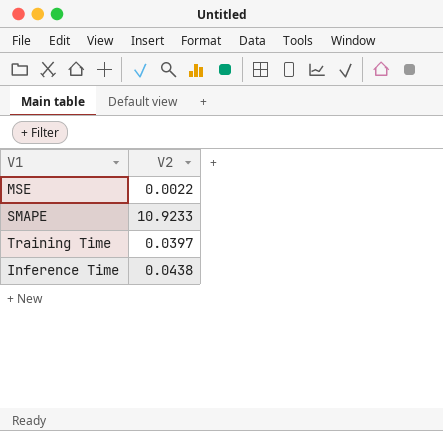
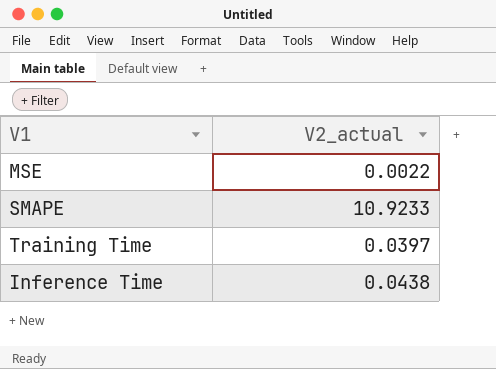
column name: V2 -> V2_actual

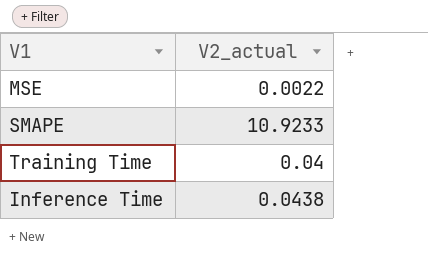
Training Time | V2_actual: 0.0397 -> 0.04

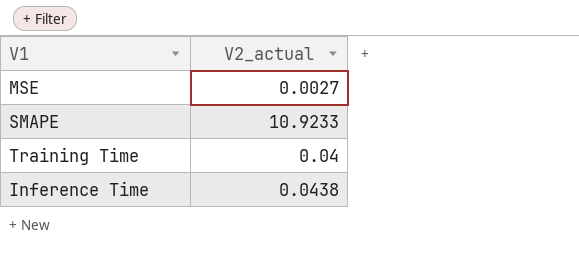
MSE | V2_actual: 0.0022 -> 0.0027

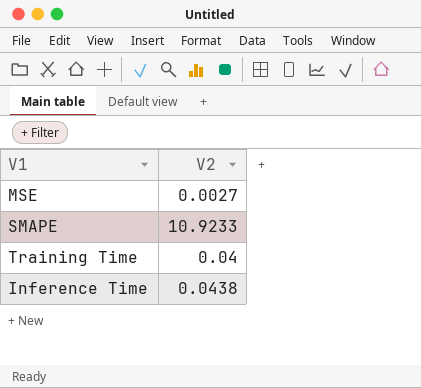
column name: V2_actual -> V2

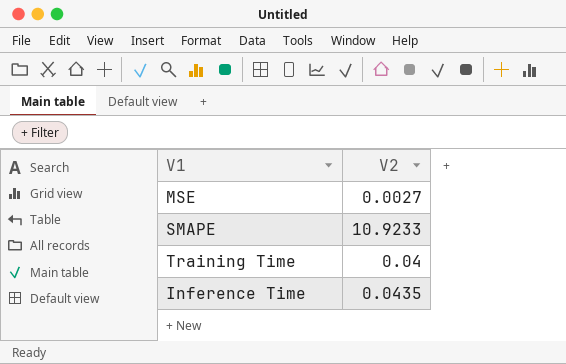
Inference Time | V2: 0.0438 -> 0.0435

